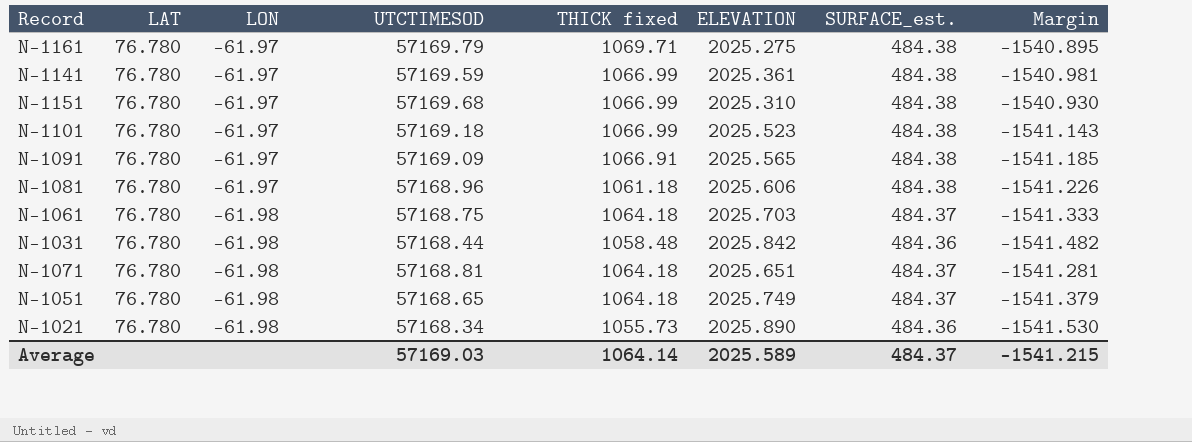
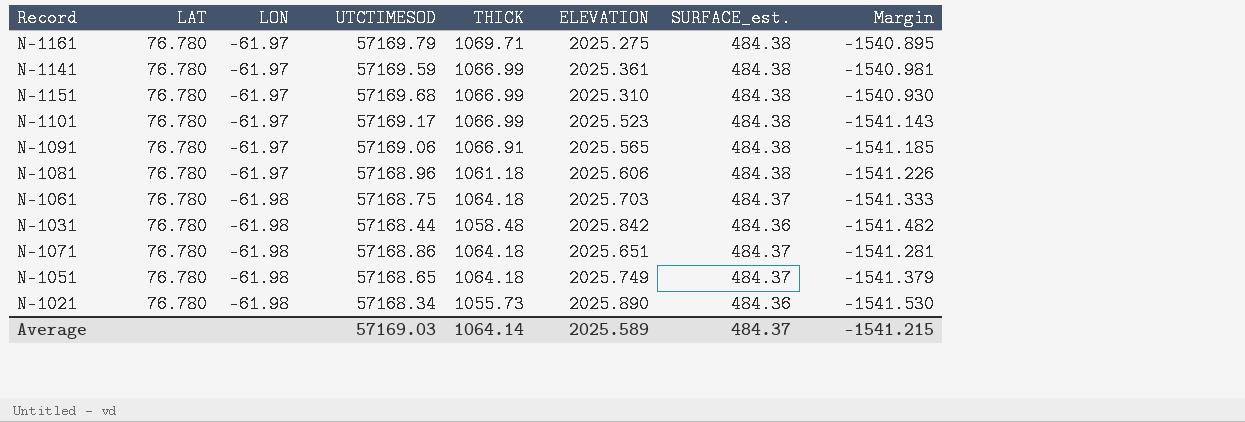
column name: THICK fixed -> THICK
N-1101 | UTCTIMESOD: 57169.18 -> 57169.17
N-1091 | UTCTIMESOD: 57169.09 -> 57169.06
N-1071 | UTCTIMESOD: 57168.81 -> 57168.86

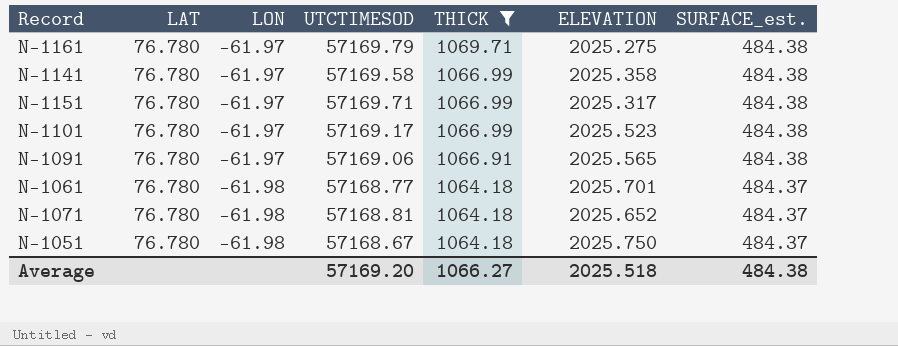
filter: none -> THICK >= 1064.18
column Margin | formula: [SURFACE_est.] - [ELEVATION] -> none
N-1141 | UTCTIMESOD: 57169.59 -> 57169.58
N-1141 | ELEVATION: 2025.361 -> 2025.358
N-1151 | UTCTIMESOD: 57169.68 -> 57169.71
N-1151 | ELEVATION: 2025.310 -> 2025.317
N-1061 | UTCTIMESOD: 57168.75 -> 57168.77
N-1061 | ELEVATION: 2025.703 -> 2025.701
N-1071 | UTCTIMESOD: 57168.86 -> 57168.81
N-1071 | ELEVATION: 2025.651 -> 2025.652
N-1051 | UTCTIMESOD: 57168.65 -> 57168.67
N-1051 | ELEVATION: 2025.749 -> 2025.750
Average | UTCTIMESOD: 57169.03 -> 57169.20
Average | THICK: 1064.14 -> 1066.27
Average | ELEVATION: 2025.589 -> 2025.518
Average | SURFACE_est.: 484.37 -> 484.38

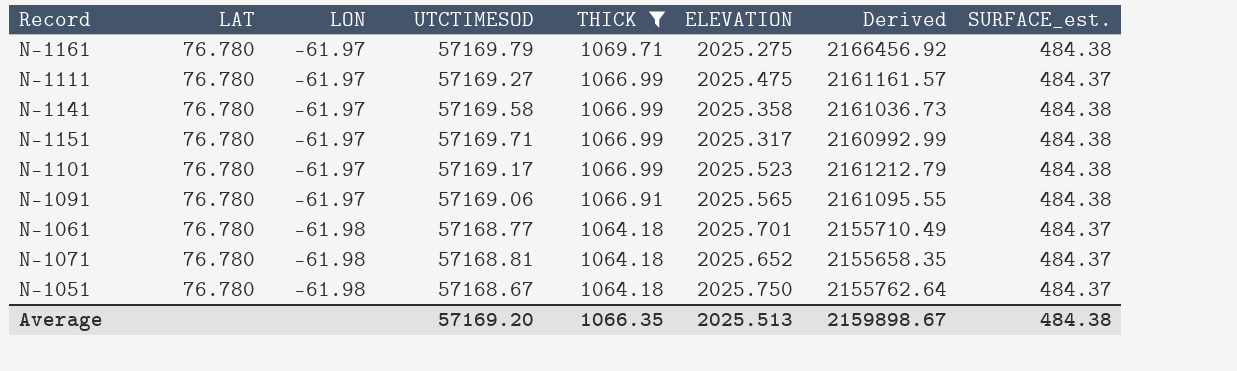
column Derived | formula: none -> [THICK] * [ELEVATION]
row N-1111: none -> 76.780 | -61.97 | 57169.27 | 1066.99 | 2025.475 | 2161161.57 | 484.37
Average | THICK: 1066.27 -> 1066.35
Average | ELEVATION: 2025.518 -> 2025.513

